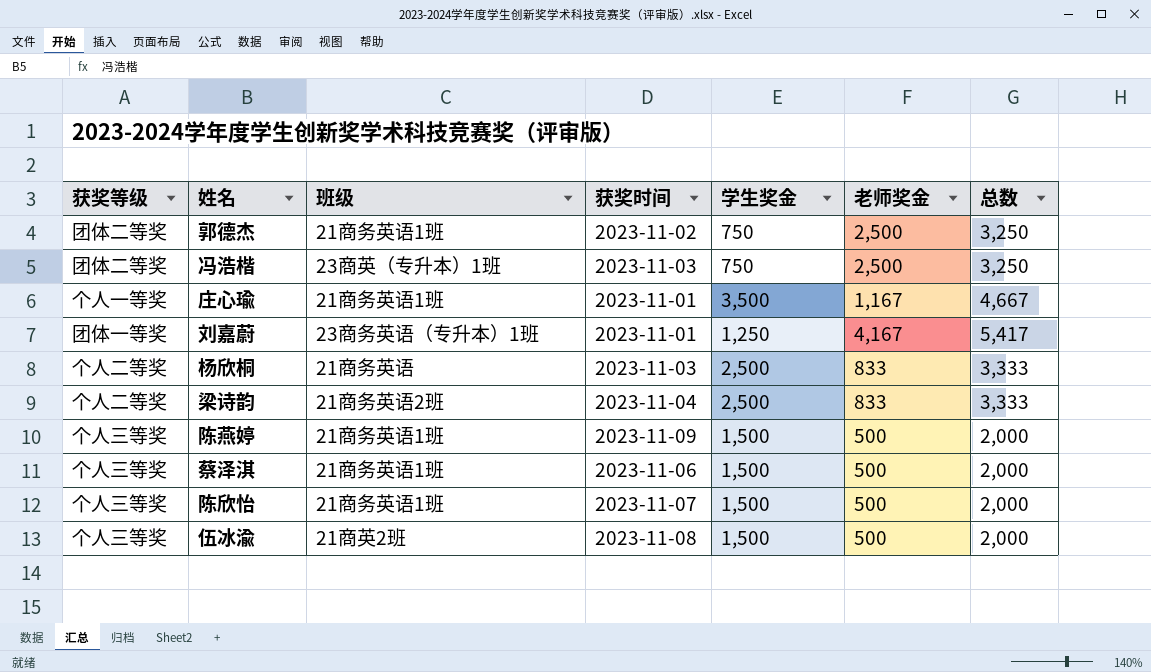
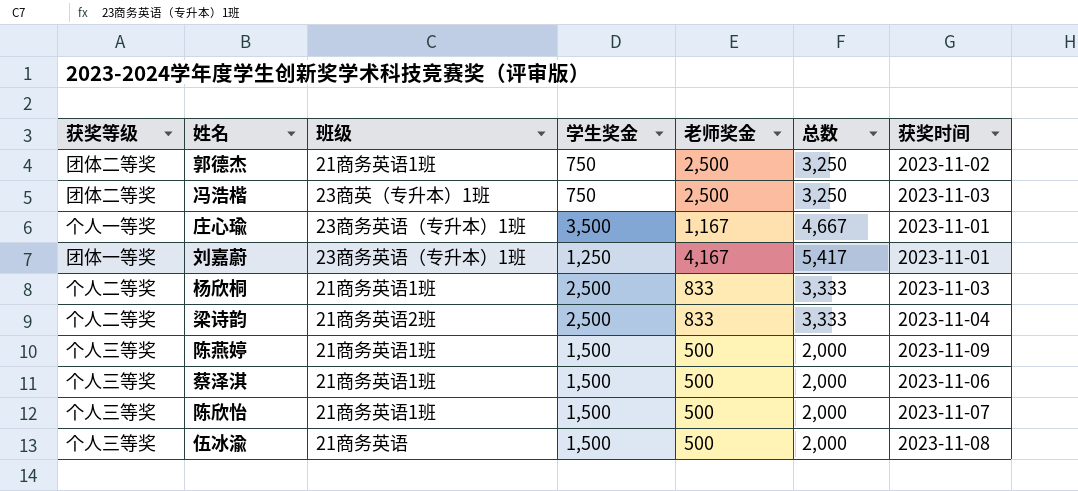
column 获奖时间 | position: 4 -> 7
庄心瑜 | 班级: 21商务英语1班 -> 23商务英语（专升本）1班
杨欣桐 | 班级: 21商务英语 -> 21商务英语1班
伍冰渝 | 班级: 21商英2班 -> 21商务英语

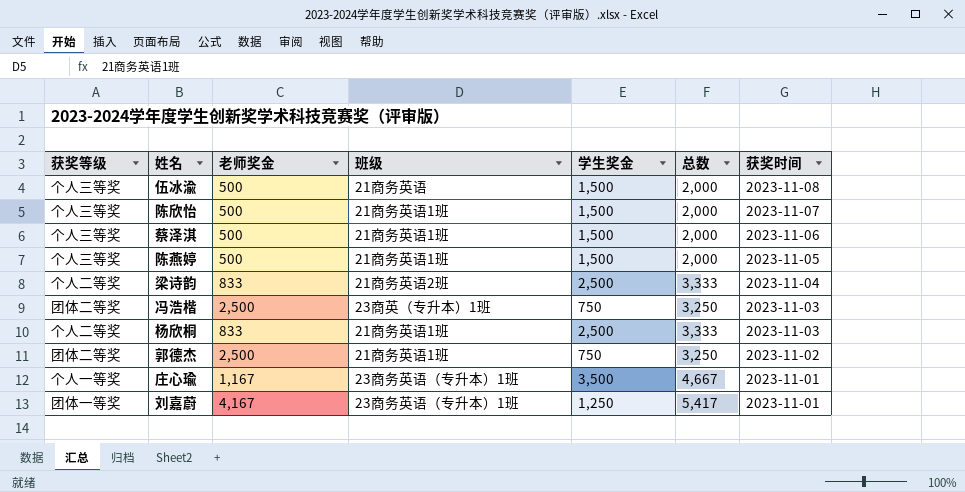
row order: none -> 获奖时间 descending
column 老师奖金 | position: 5 -> 3
陈燕婷 | 获奖时间: 2023-11-09 -> 2023-11-05

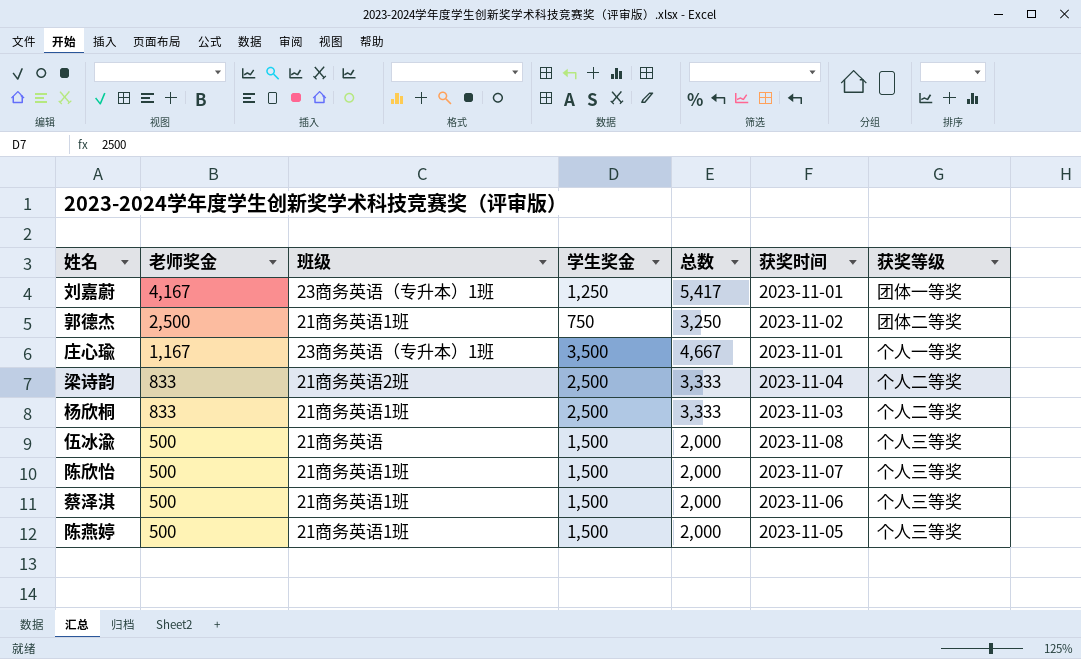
row order: 获奖时间 descending -> 老师奖金 descending
column 获奖等级 | position: 1 -> 7
row 冯浩楷: 团体二等奖 | 2,500 | 23商英（专升本）1班 | 750 | 3,250 | 2023-11-03 -> none

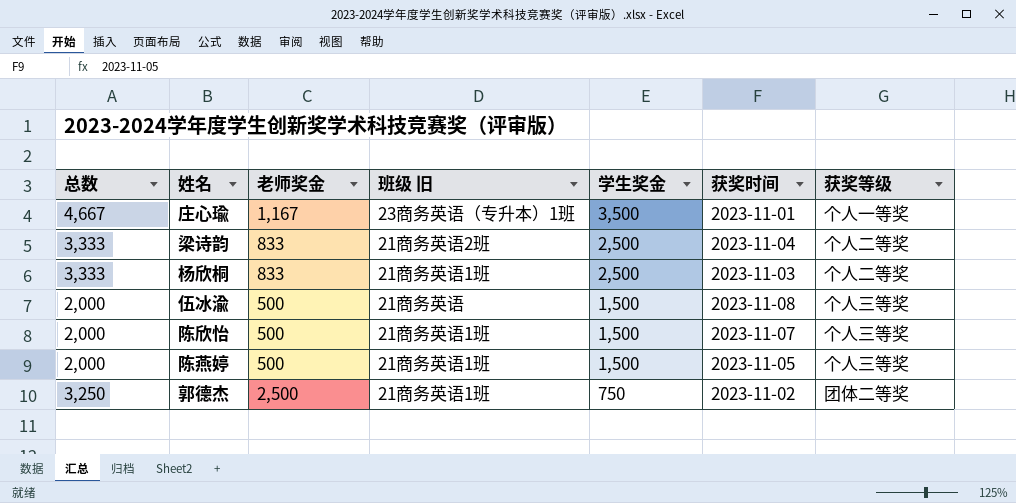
row order: 老师奖金 descending -> 学生奖金 descending
column 总数 | position: 5 -> 1
column name: 班级 -> 班级 旧
row 刘嘉蔚: 4,167 | 23商务英语（专升本）1班 | 1,250 | 5,417 | 2023-11-01 | 团体一等奖 -> none
row 蔡泽淇: 500 | 21商务英语1班 | 1,500 | 2,000 | 2023-11-06 | 个人三等奖 -> none

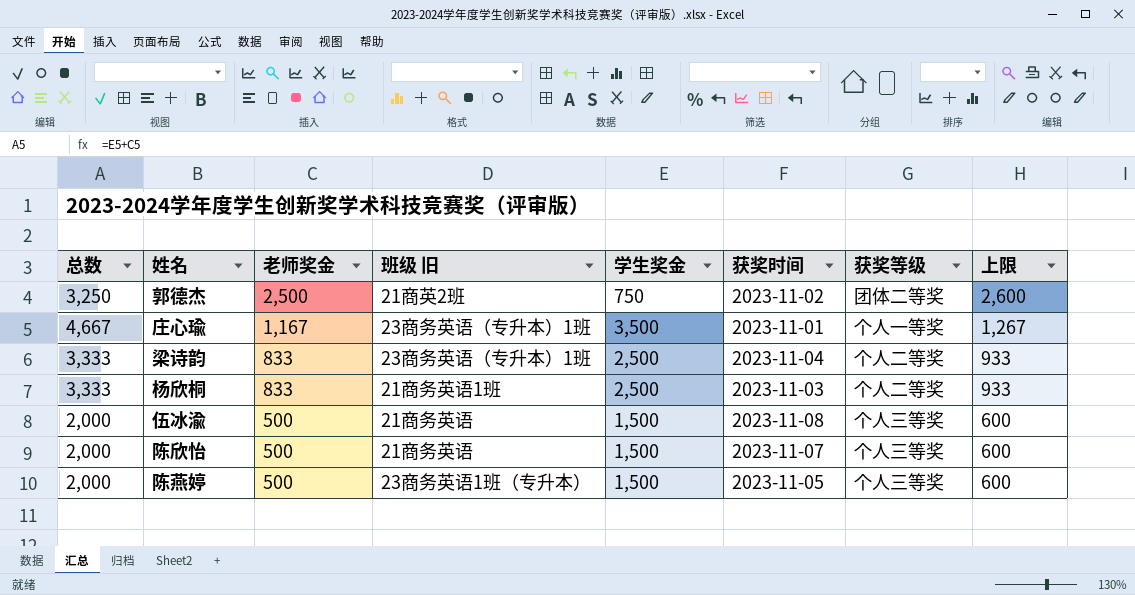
row order: 学生奖金 descending -> 老师奖金 descending
column 上限 | formula: none -> [老师奖金] + 100
郭德杰 | 班级 旧: 21商务英语1班 -> 21商英2班
梁诗韵 | 班级 旧: 21商务英语2班 -> 23商务英语（专升本）1班
陈欣怡 | 班级 旧: 21商务英语1班 -> 21商务英语
陈燕婷 | 班级 旧: 21商务英语1班 -> 23商务英语1班（专升本）

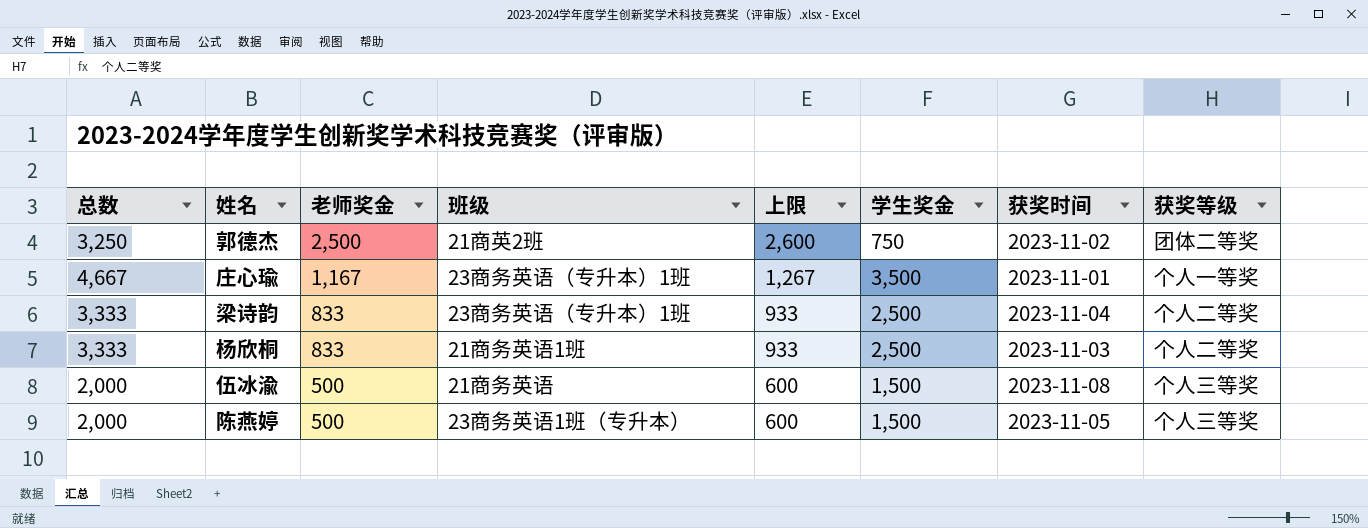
column name: 班级 旧 -> 班级
column 上限 | position: 8 -> 5
row 陈欣怡: 2,000 | 500 | 21商务英语 | 1,500 | 2023-11-07 | 个人三等奖 | 600 -> none

